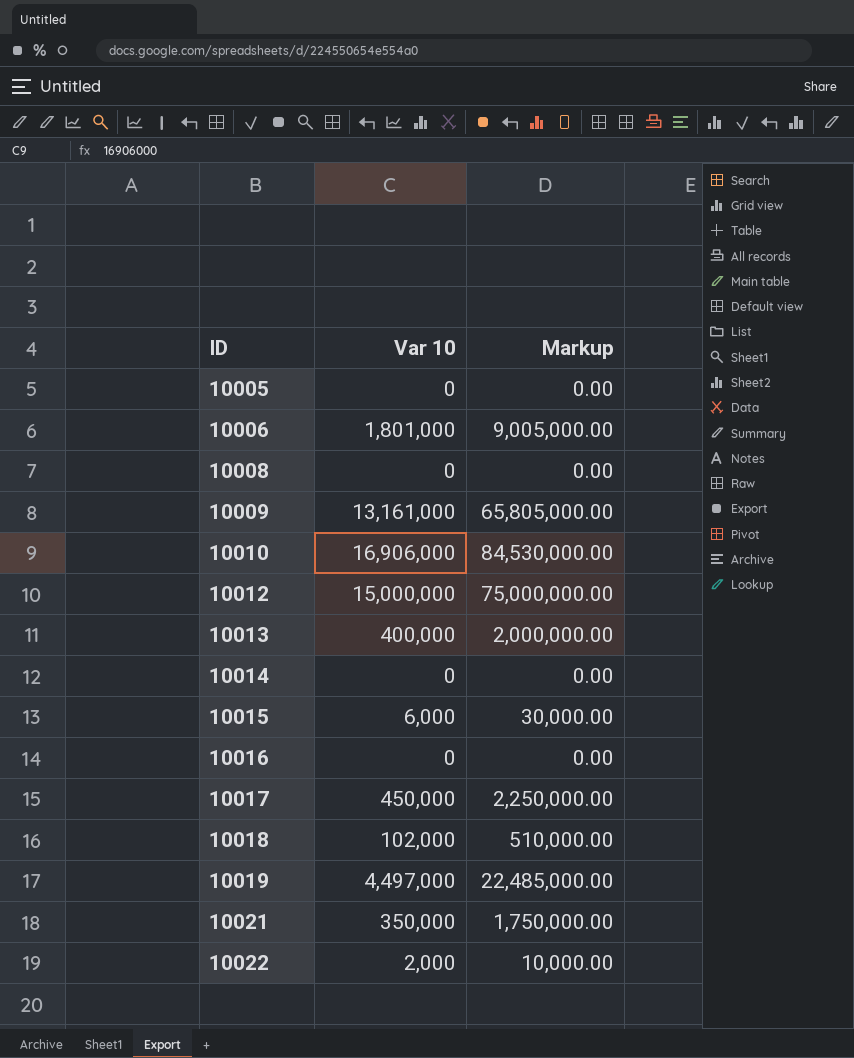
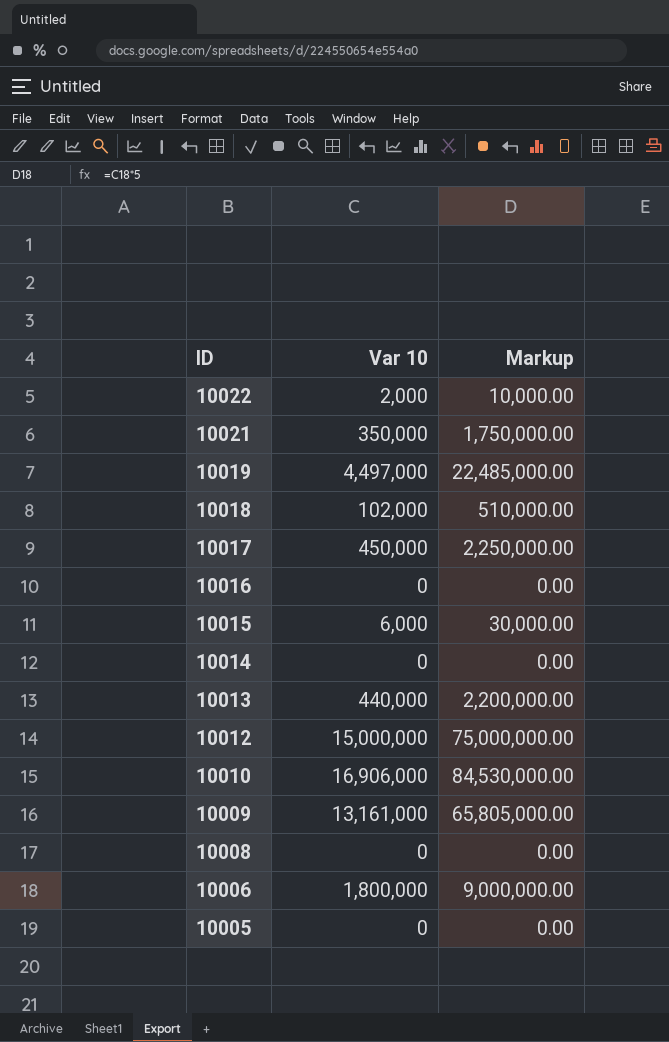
row order: ID ascending -> ID descending
10013 | Var 10: 400,000 -> 440,000
10013 | Markup: 2,000,000.00 -> 2,200,000.00
10006 | Var 10: 1,801,000 -> 1,800,000
10006 | Markup: 9,005,000.00 -> 9,000,000.00

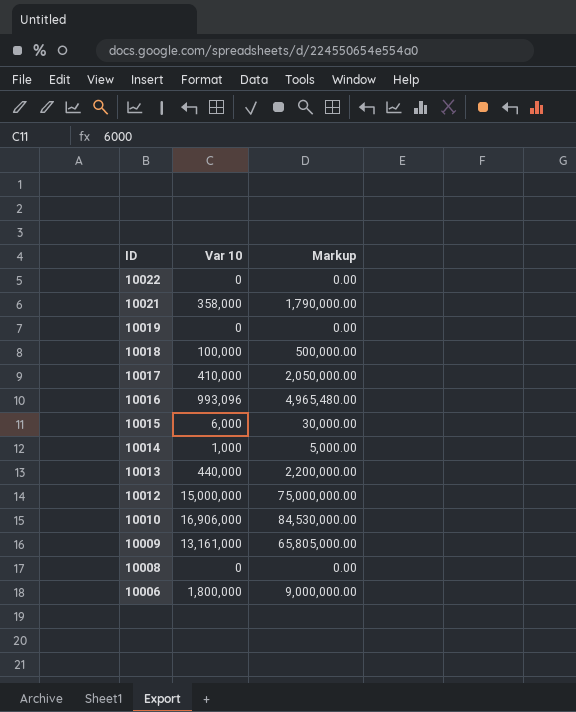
row 10005: 0 | 0.00 -> none
10022 | Var 10: 2,000 -> 0
10022 | Markup: 10,000.00 -> 0.00
10021 | Var 10: 350,000 -> 358,000
10021 | Markup: 1,750,000.00 -> 1,790,000.00
10019 | Var 10: 4,497,000 -> 0
10019 | Markup: 22,485,000.00 -> 0.00
10018 | Var 10: 102,000 -> 100,000
10018 | Markup: 510,000.00 -> 500,000.00
10017 | Var 10: 450,000 -> 410,000
10017 | Markup: 2,250,000.00 -> 2,050,000.00
10016 | Var 10: 0 -> 993,096
10016 | Markup: 0.00 -> 4,965,480.00
10014 | Var 10: 0 -> 1,000
10014 | Markup: 0.00 -> 5,000.00

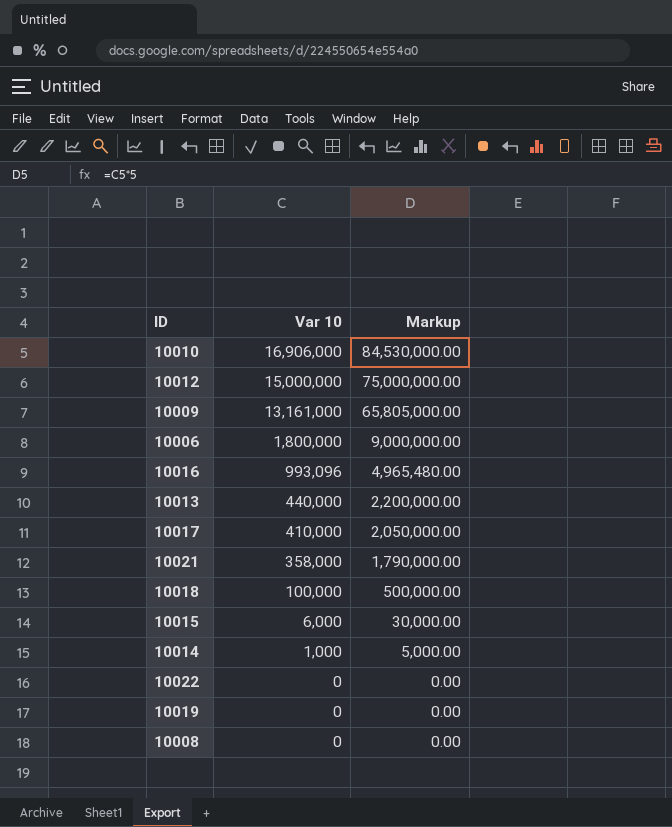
row order: ID descending -> Var 10 descending

